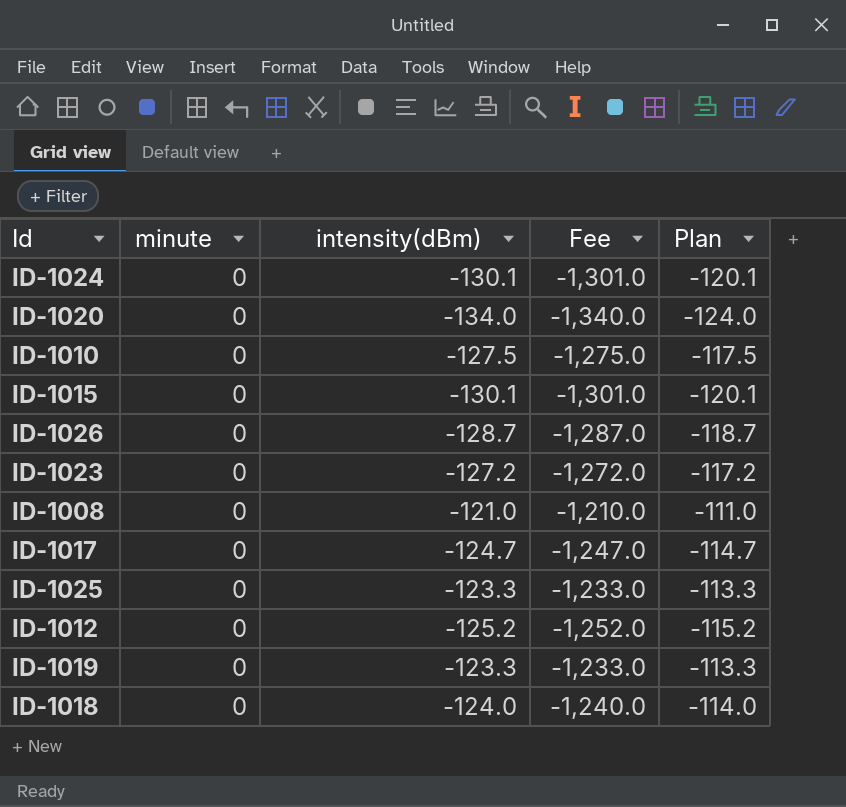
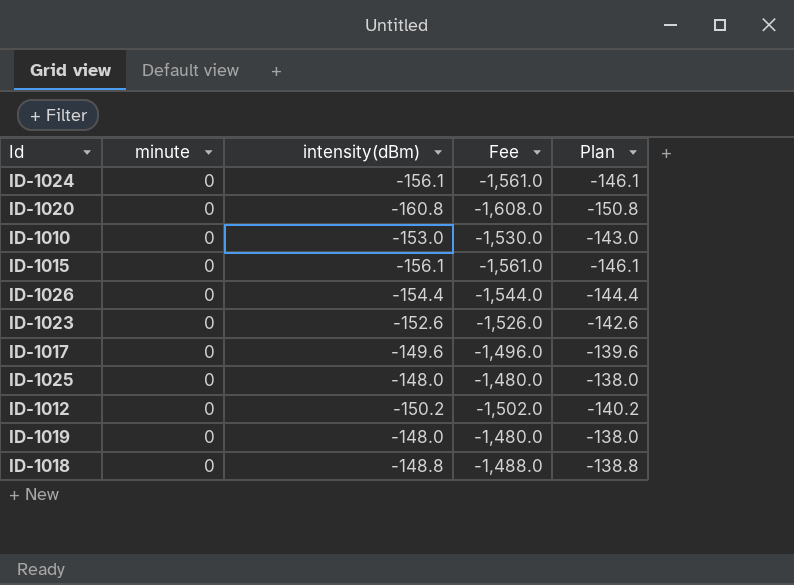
row ID-1008: 0 | -121.0 | -1,210.0 | -111.0 -> none
ID-1024 | intensity(dBm): -130.1 -> -156.1
ID-1024 | Fee: -1,301.0 -> -1,561.0
ID-1024 | Plan: -120.1 -> -146.1
ID-1020 | intensity(dBm): -134.0 -> -160.8
ID-1020 | Fee: -1,340.0 -> -1,608.0
ID-1020 | Plan: -124.0 -> -150.8
ID-1010 | intensity(dBm): -127.5 -> -153.0
ID-1010 | Fee: -1,275.0 -> -1,530.0
ID-1010 | Plan: -117.5 -> -143.0
ID-1015 | intensity(dBm): -130.1 -> -156.1
ID-1015 | Fee: -1,301.0 -> -1,561.0
ID-1015 | Plan: -120.1 -> -146.1
ID-1026 | intensity(dBm): -128.7 -> -154.4
ID-1026 | Fee: -1,287.0 -> -1,544.0
ID-1026 | Plan: -118.7 -> -144.4
ID-1023 | intensity(dBm): -127.2 -> -152.6
ID-1023 | Fee: -1,272.0 -> -1,526.0
ID-1023 | Plan: -117.2 -> -142.6
ID-1017 | intensity(dBm): -124.7 -> -149.6
ID-1017 | Fee: -1,247.0 -> -1,496.0
ID-1017 | Plan: -114.7 -> -139.6
ID-1025 | intensity(dBm): -123.3 -> -148.0
ID-1025 | Fee: -1,233.0 -> -1,480.0
ID-1025 | Plan: -113.3 -> -138.0
ID-1012 | intensity(dBm): -125.2 -> -150.2
ID-1012 | Fee: -1,252.0 -> -1,502.0
ID-1012 | Plan: -115.2 -> -140.2
ID-1019 | intensity(dBm): -123.3 -> -148.0
ID-1019 | Fee: -1,233.0 -> -1,480.0
ID-1019 | Plan: -113.3 -> -138.0
ID-1018 | intensity(dBm): -124.0 -> -148.8
ID-1018 | Fee: -1,240.0 -> -1,488.0
ID-1018 | Plan: -114.0 -> -138.8

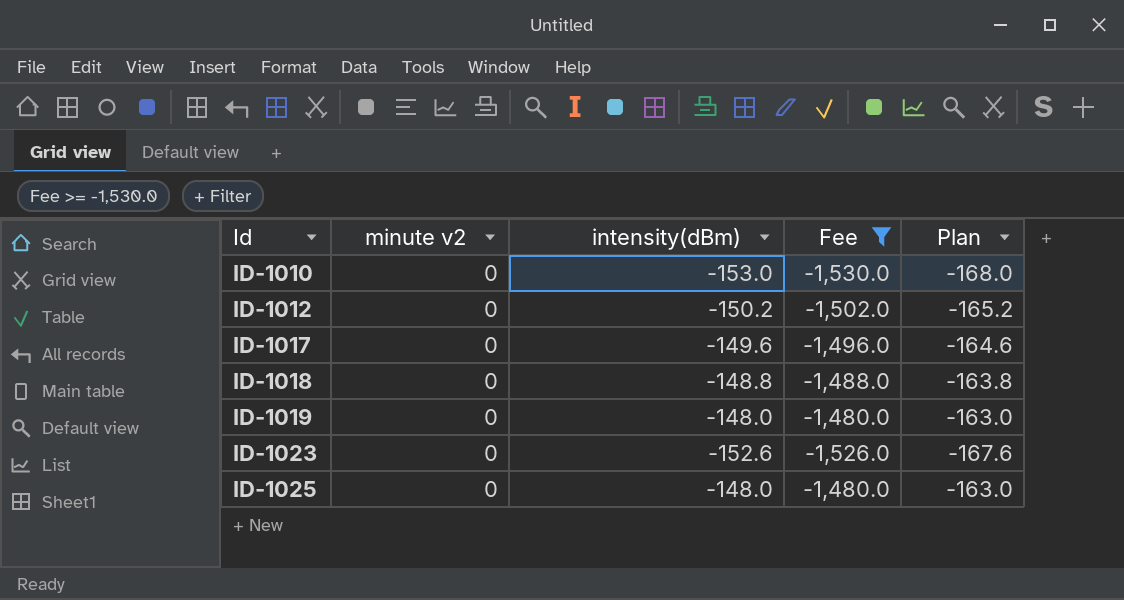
filter: none -> Fee >= -1,530.0
row order: none -> Id ascending
column name: minute -> minute v2
column Plan | formula: [intensity(dBm)] + 10 -> [intensity(dBm)] - 15

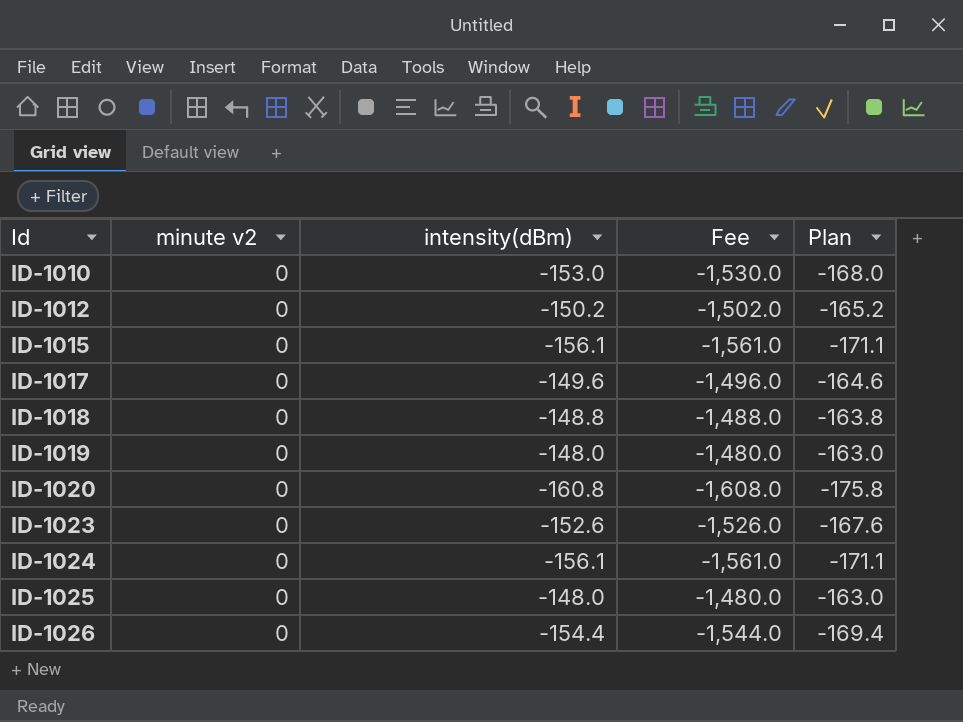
filter: Fee >= -1,530.0 -> none

